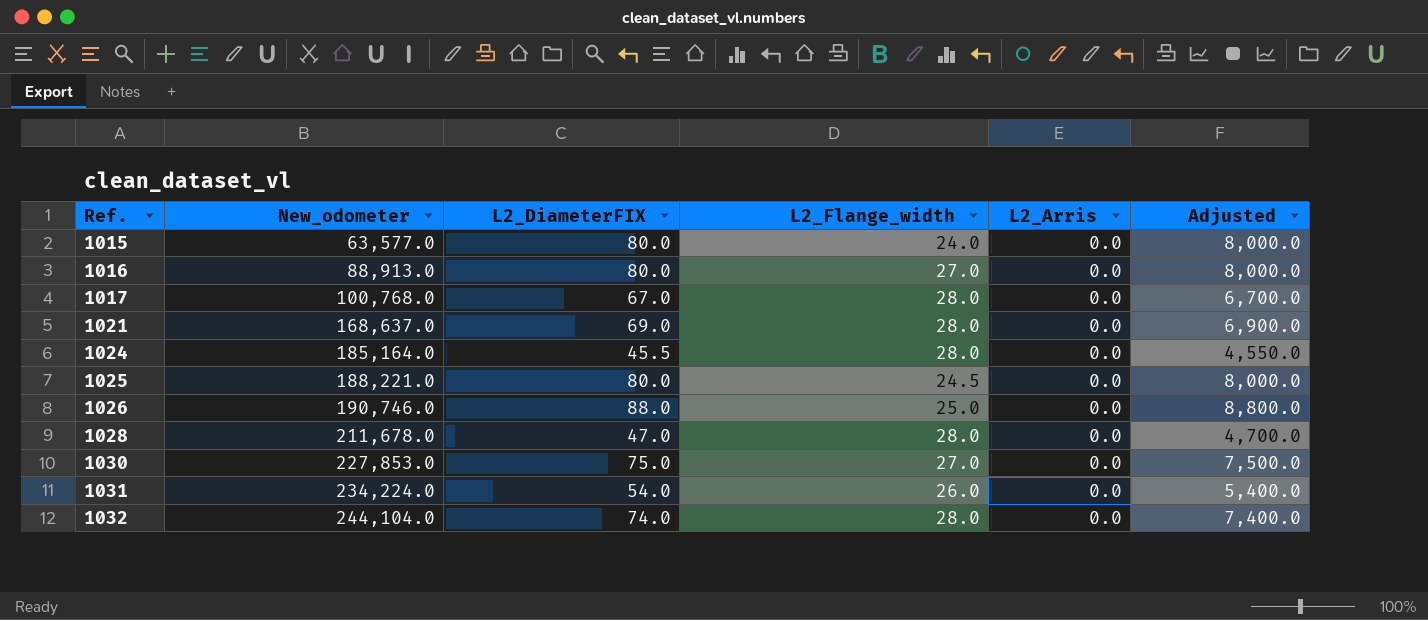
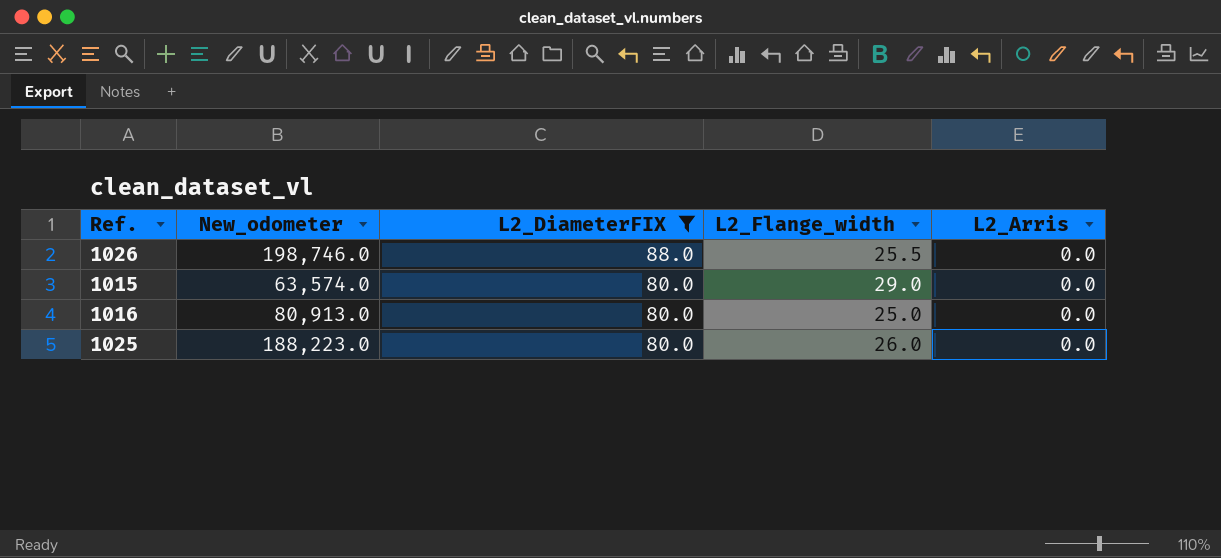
filter: none -> L2_DiameterFIX >= 80.0
row order: Ref. ascending -> L2_DiameterFIX descending
column Adjusted | formula: [L2_DiameterFIX] * 100 -> none
1026 | New_odometer: 190,746.0 -> 198,746.0
1026 | L2_Flange_width: 25.0 -> 25.5
1015 | New_odometer: 63,577.0 -> 63,574.0
1015 | L2_Flange_width: 24.0 -> 29.0
1016 | New_odometer: 88,913.0 -> 80,913.0
1016 | L2_Flange_width: 27.0 -> 25.0
1025 | New_odometer: 188,221.0 -> 188,223.0
1025 | L2_Flange_width: 24.5 -> 26.0

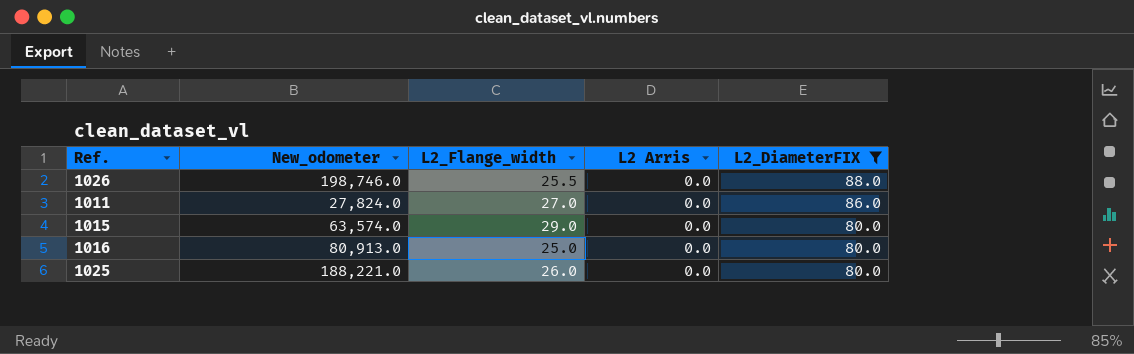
column name: L2_Arris -> L2 Arris
column L2_DiameterFIX | position: 3 -> 5
row 1011: none -> 27,824.0 | 27.0 | 0.0 | 86.0
1025 | New_odometer: 188,223.0 -> 188,221.0

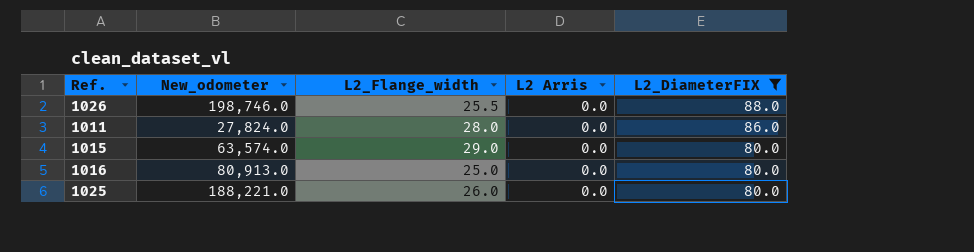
1011 | L2_Flange_width: 27.0 -> 28.0

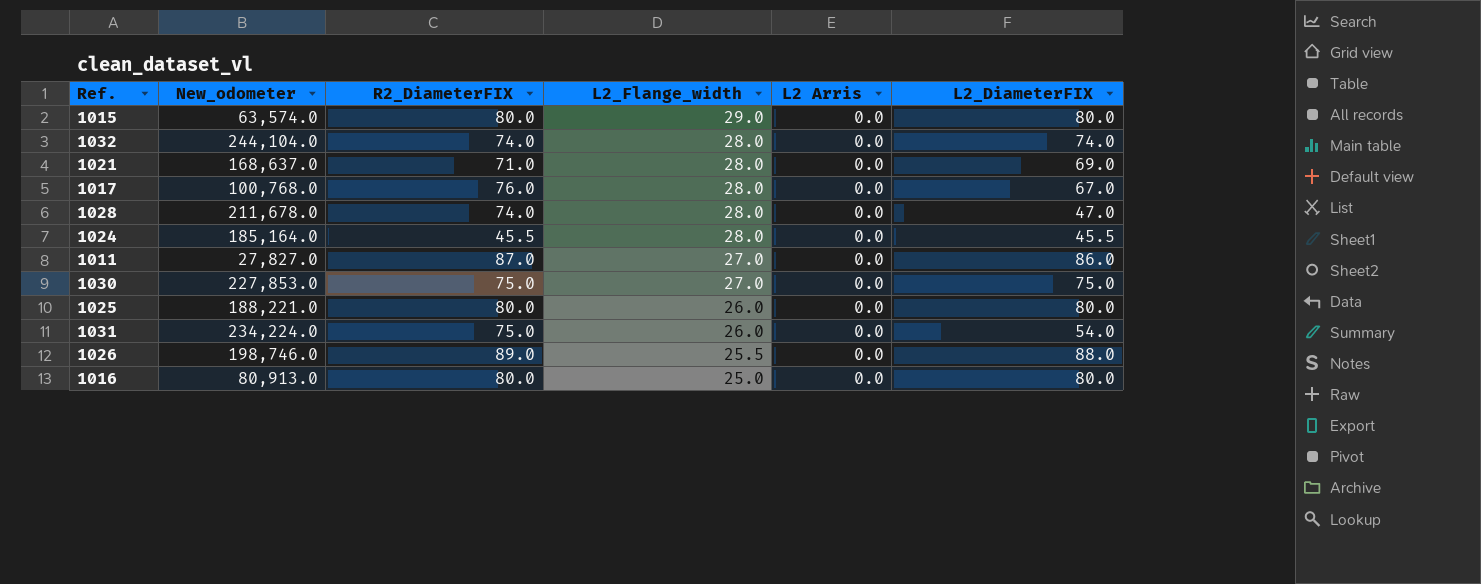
filter: L2_DiameterFIX >= 80.0 -> none
row order: L2_DiameterFIX descending -> L2_Flange_width descending
column R2_DiameterFIX | position: none -> 3
1011 | New_odometer: 27,824.0 -> 27,827.0
1011 | L2_Flange_width: 28.0 -> 27.0

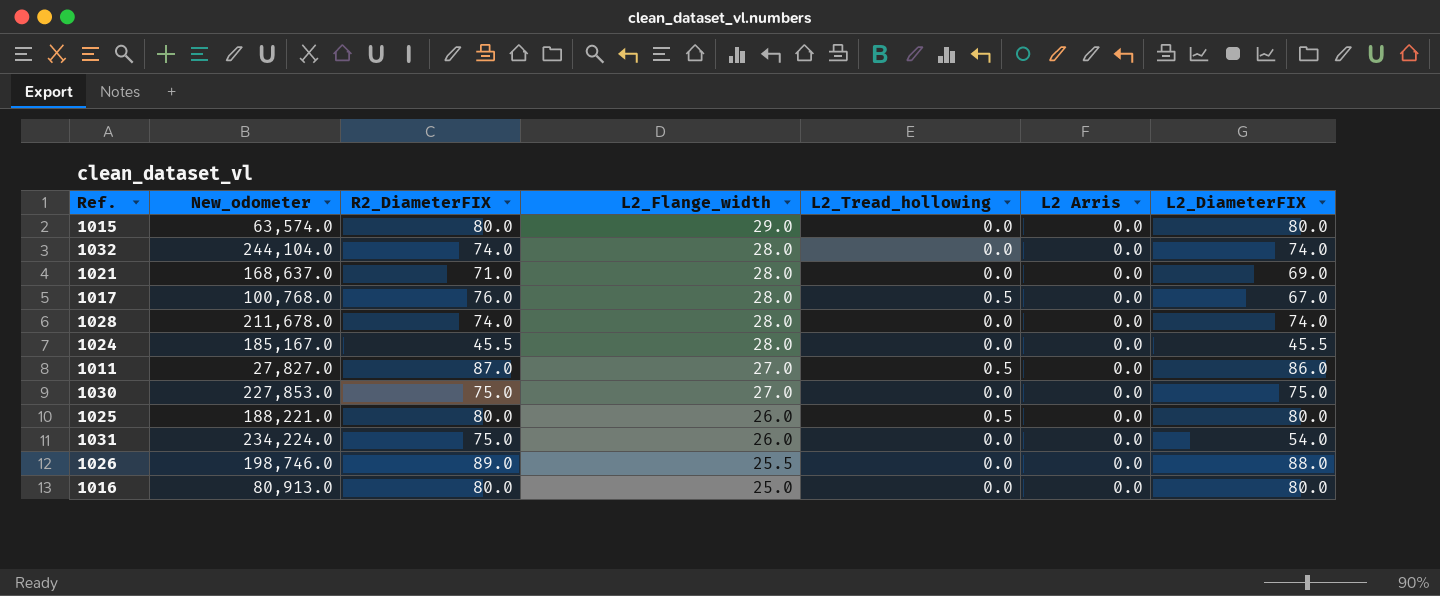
column L2_Tread_hollowing | position: none -> 5
1028 | L2_DiameterFIX: 47.0 -> 74.0
1024 | New_odometer: 185,164.0 -> 185,167.0

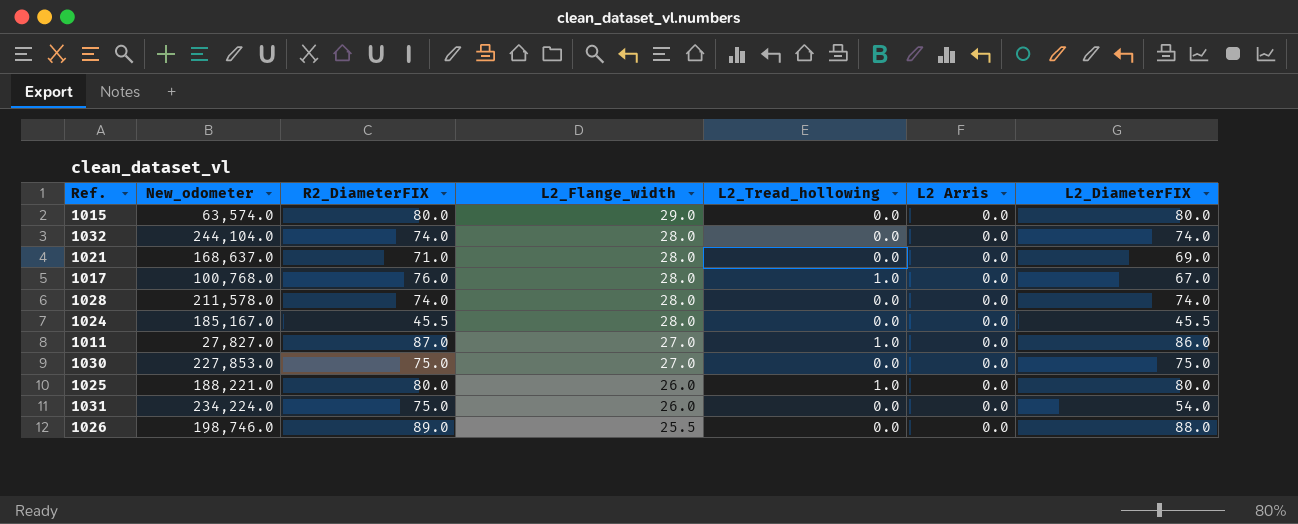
row 1016: 80,913.0 | 80.0 | 25.0 | 0.0 | 0.0 | 80.0 -> none
1017 | L2_Tread_hollowing: 0.5 -> 1.0
1028 | New_odometer: 211,678.0 -> 211,578.0
1011 | L2_Tread_hollowing: 0.5 -> 1.0
1025 | L2_Tread_hollowing: 0.5 -> 1.0

